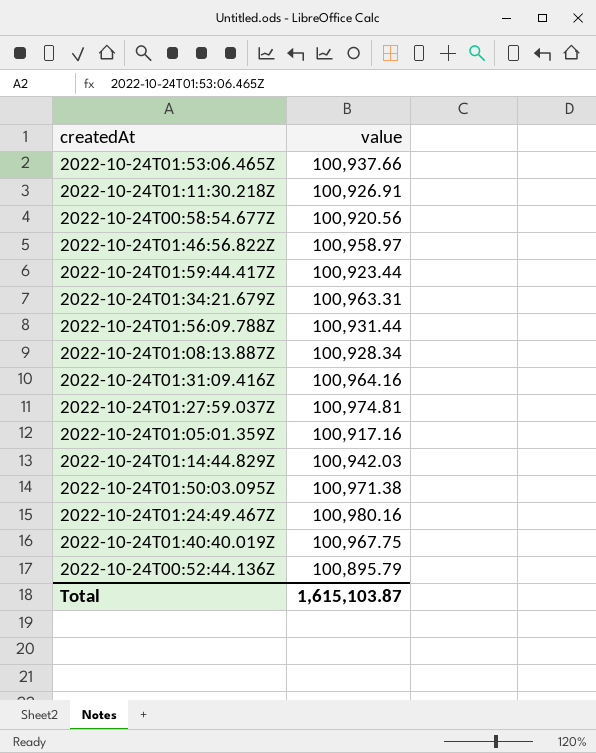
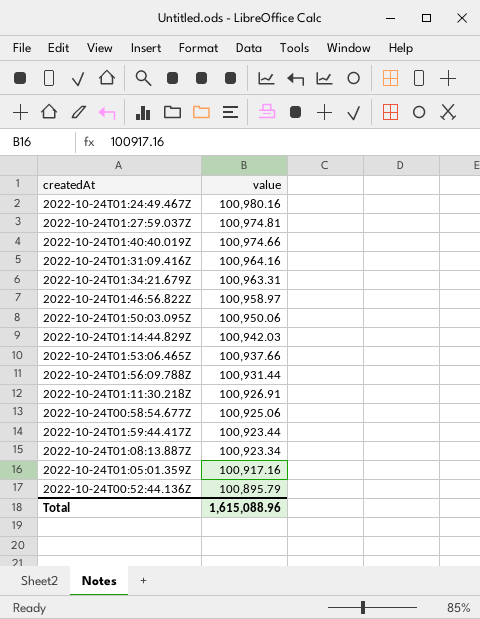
row order: none -> value descending
2022-10-24T01:40:40.019Z | value: 100,967.75 -> 100,974.66
2022-10-24T01:50:03.095Z | value: 100,971.38 -> 100,950.06
2022-10-24T00:58:54.677Z | value: 100,920.56 -> 100,925.06
2022-10-24T01:08:13.887Z | value: 100,928.34 -> 100,923.34
Total | value: 1,615,103.87 -> 1,615,088.96

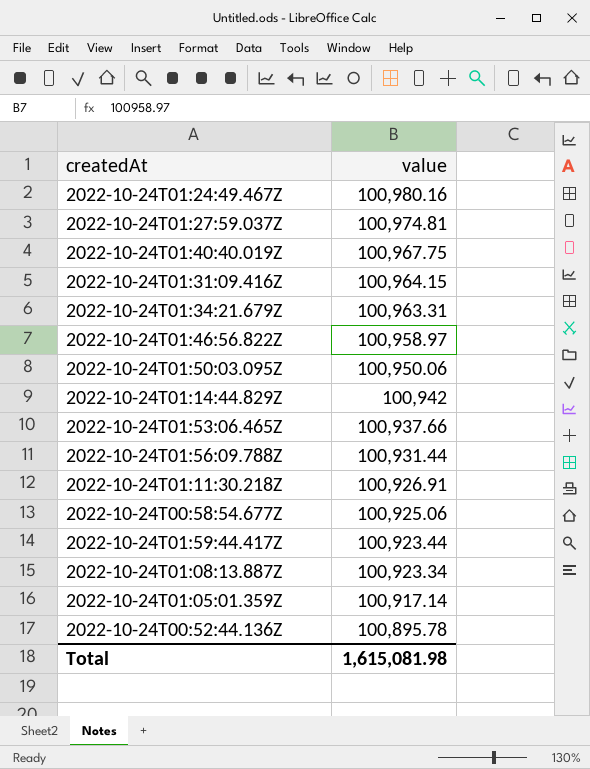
2022-10-24T01:40:40.019Z | value: 100,974.66 -> 100,967.75
2022-10-24T01:31:09.416Z | value: 100,964.16 -> 100,964.15
2022-10-24T01:14:44.829Z | value: 100,942.03 -> 100,942
2022-10-24T01:05:01.359Z | value: 100,917.16 -> 100,917.14
2022-10-24T00:52:44.136Z | value: 100,895.79 -> 100,895.78
Total | value: 1,615,088.96 -> 1,615,081.98

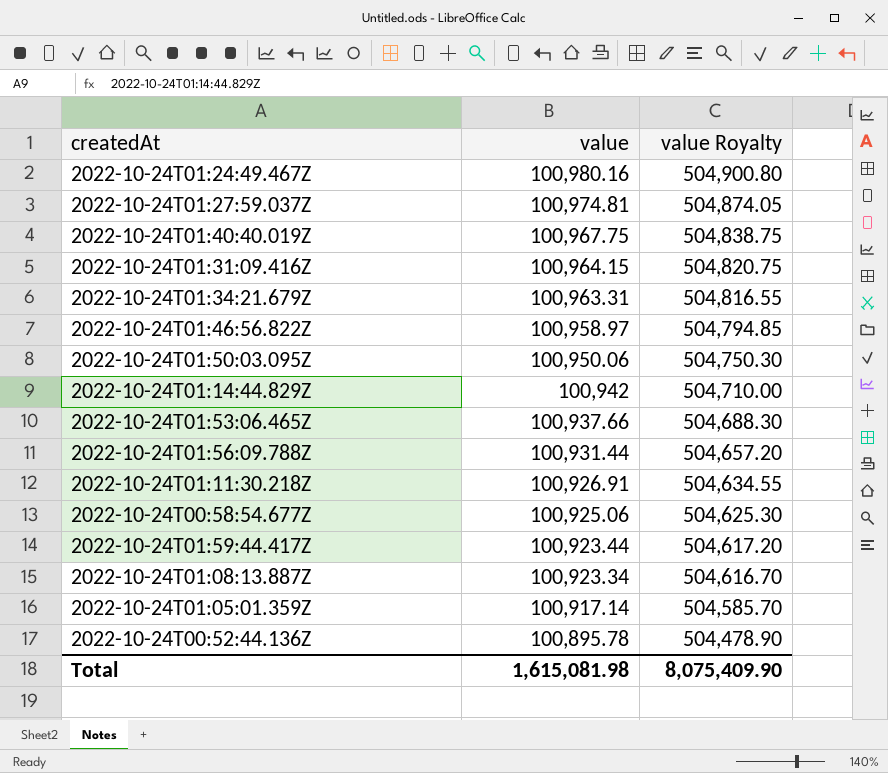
column value Royalty | formula: none -> [value] * 5

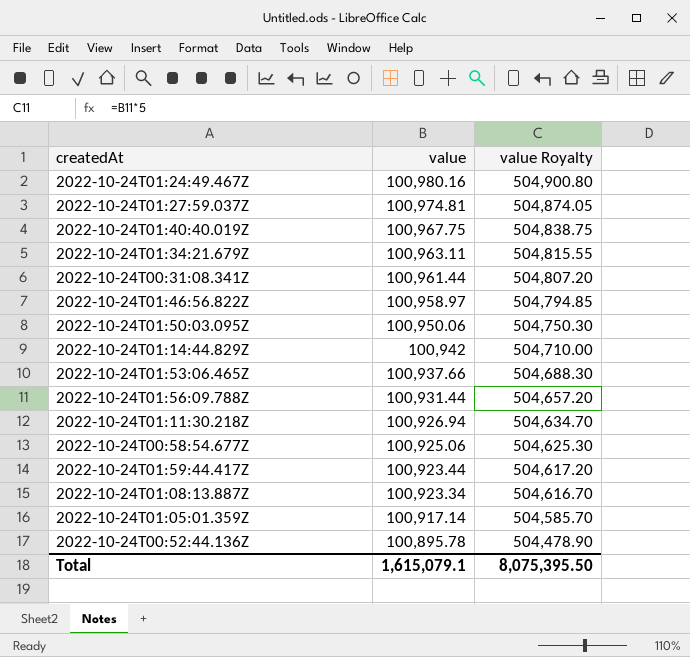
row 2022-10-24T01:31:09.416Z: 100,964.15 | 504,820.75 -> none
2022-10-24T01:34:21.679Z | value: 100,963.31 -> 100,963.11
2022-10-24T01:34:21.679Z | value Royalty: 504,816.55 -> 504,815.55
row 2022-10-24T00:31:08.341Z: none -> 100,961.44 | 504,807.20
2022-10-24T01:11:30.218Z | value: 100,926.91 -> 100,926.94
2022-10-24T01:11:30.218Z | value Royalty: 504,634.55 -> 504,634.70
Total | value: 1,615,081.98 -> 1,615,079.1
Total | value Royalty: 8,075,409.90 -> 8,075,395.50

